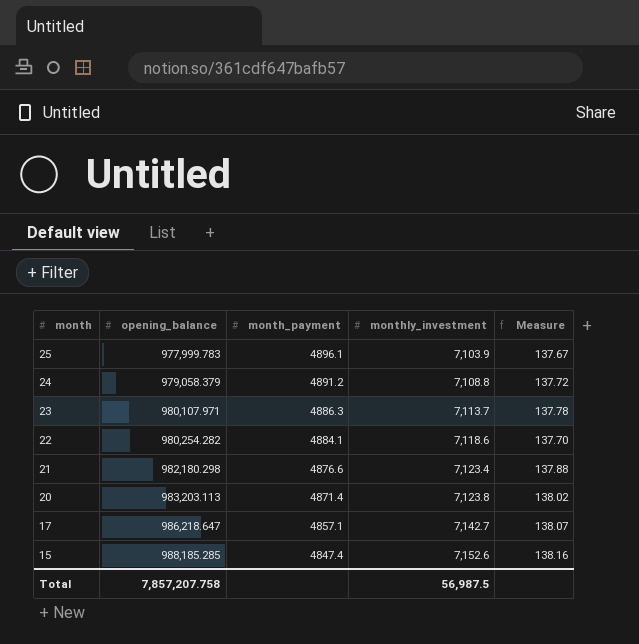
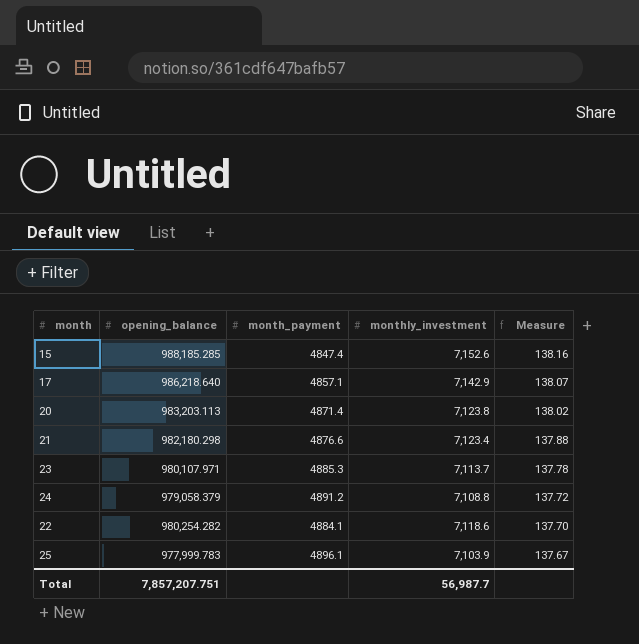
row order: month descending -> Measure descending
17 | opening_balance: 986,218.647 -> 986,218.640
17 | monthly_investment: 7,142.7 -> 7,142.9
23 | month_payment: 4886.3 -> 4885.3
Total | opening_balance: 7,857,207.758 -> 7,857,207.751
Total | monthly_investment: 56,987.5 -> 56,987.7

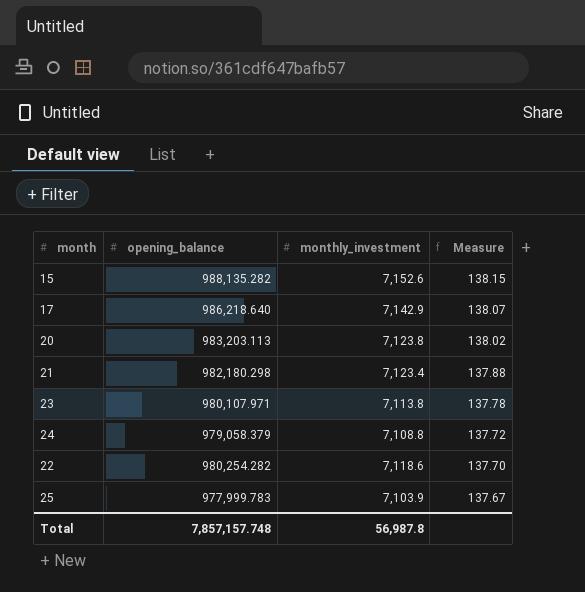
column month_payment | position: 3 -> none
15 | opening_balance: 988,185.285 -> 988,135.282
15 | Measure: 138.16 -> 138.15
23 | monthly_investment: 7,113.7 -> 7,113.8
Total | opening_balance: 7,857,207.751 -> 7,857,157.748
Total | monthly_investment: 56,987.7 -> 56,987.8

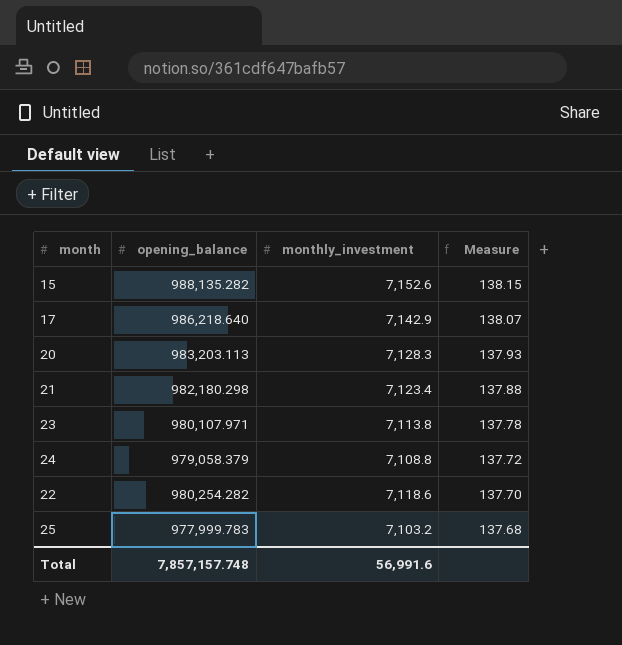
20 | monthly_investment: 7,123.8 -> 7,128.3
20 | Measure: 138.02 -> 137.93
25 | monthly_investment: 7,103.9 -> 7,103.2
25 | Measure: 137.67 -> 137.68
Total | monthly_investment: 56,987.8 -> 56,991.6

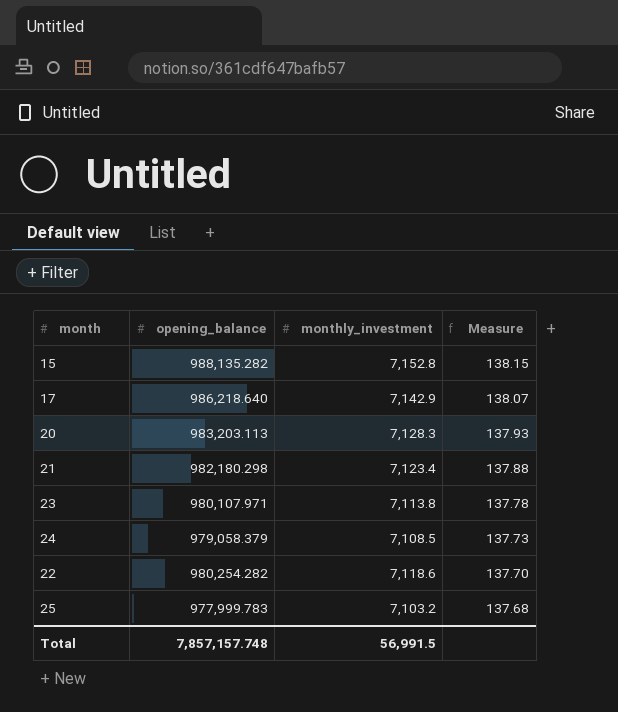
15 | monthly_investment: 7,152.6 -> 7,152.8
24 | monthly_investment: 7,108.8 -> 7,108.5
24 | Measure: 137.72 -> 137.73
Total | monthly_investment: 56,991.6 -> 56,991.5

